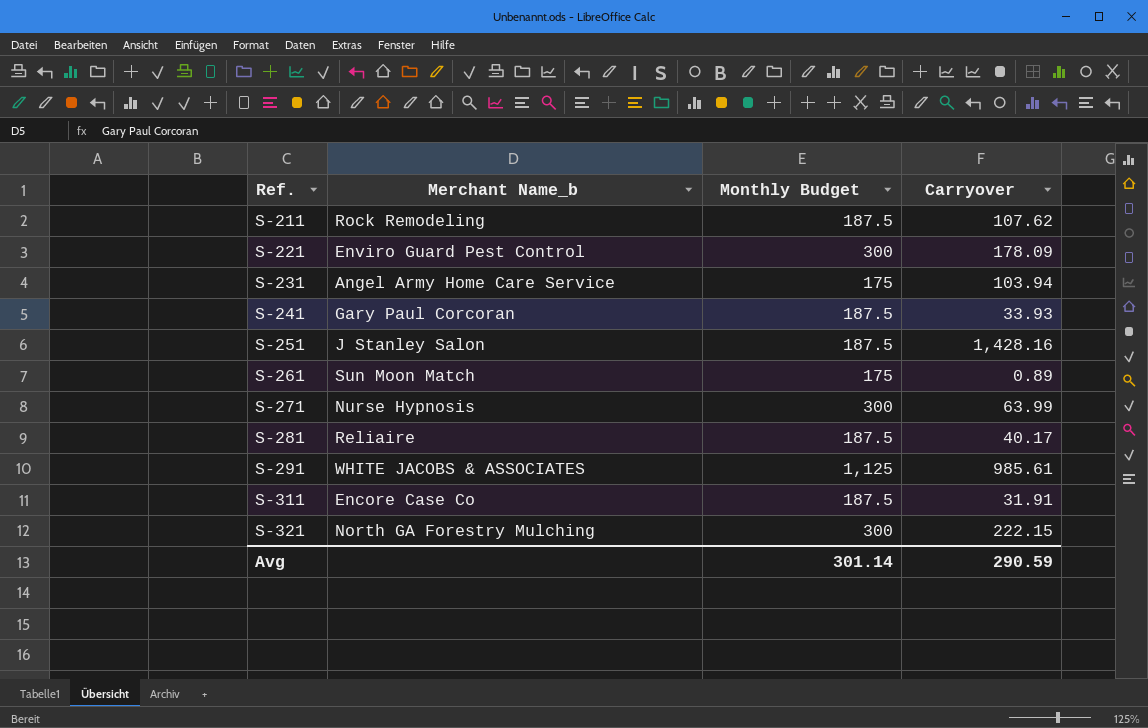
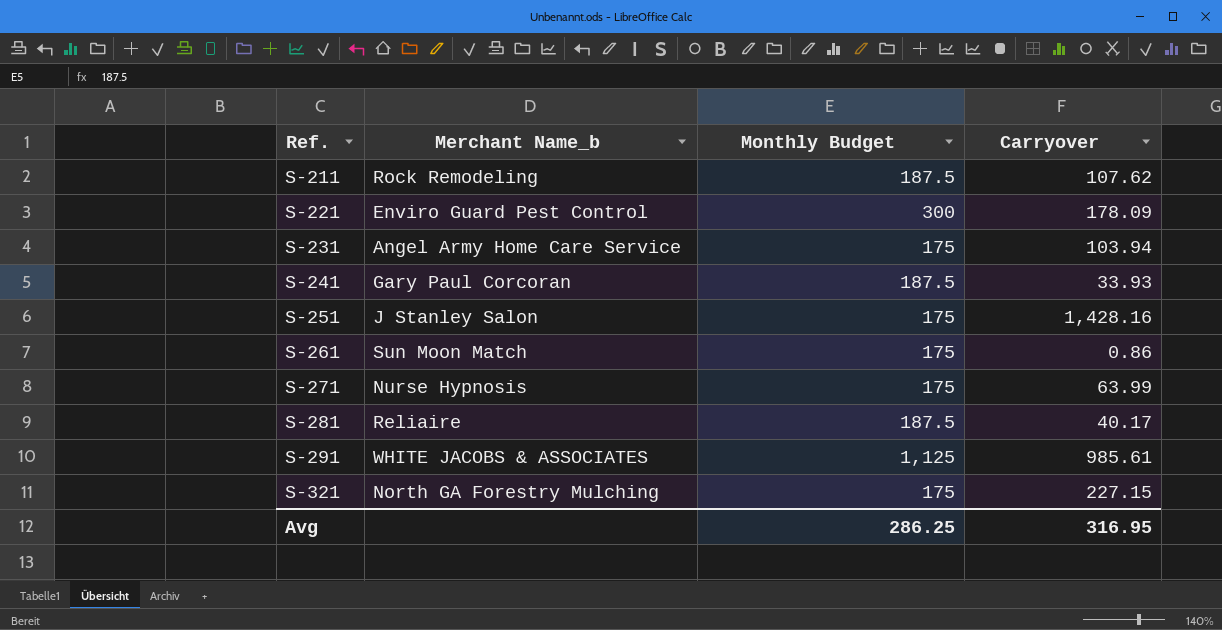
row S-311: Encore Case Co | 187.5 | 31.91 -> none
S-251 | Monthly Budget: 187.5 -> 175
S-261 | Carryover: 0.89 -> 0.86
S-271 | Monthly Budget: 300 -> 175
S-321 | Monthly Budget: 300 -> 175
S-321 | Carryover: 222.15 -> 227.15
Avg | Monthly Budget: 301.14 -> 286.25
Avg | Carryover: 290.59 -> 316.95

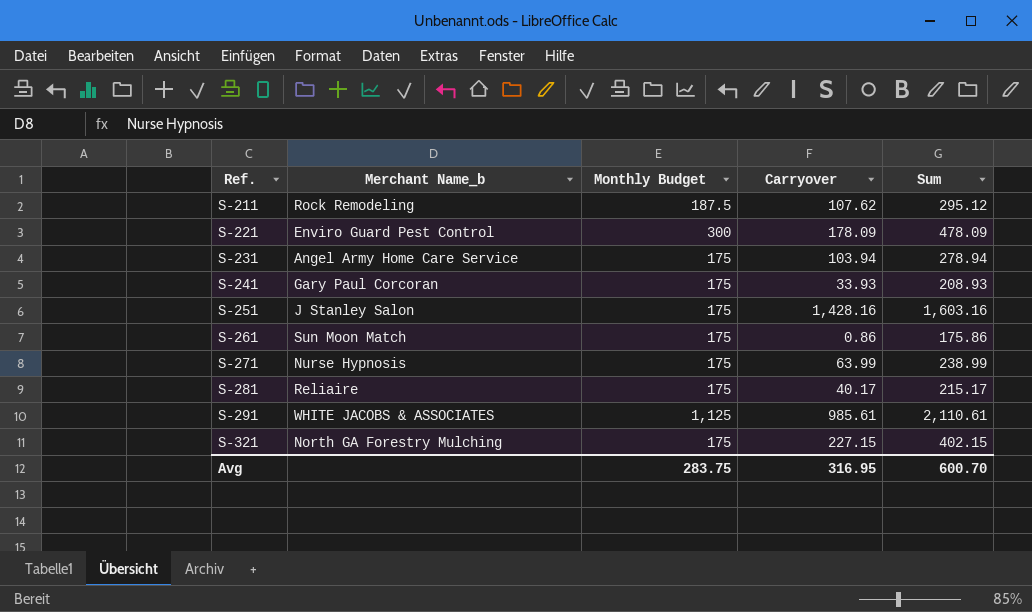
column Sum | formula: none -> [Monthly Budget] + [Carryover]
S-241 | Monthly Budget: 187.5 -> 175
S-281 | Monthly Budget: 187.5 -> 175
Avg | Monthly Budget: 286.25 -> 283.75

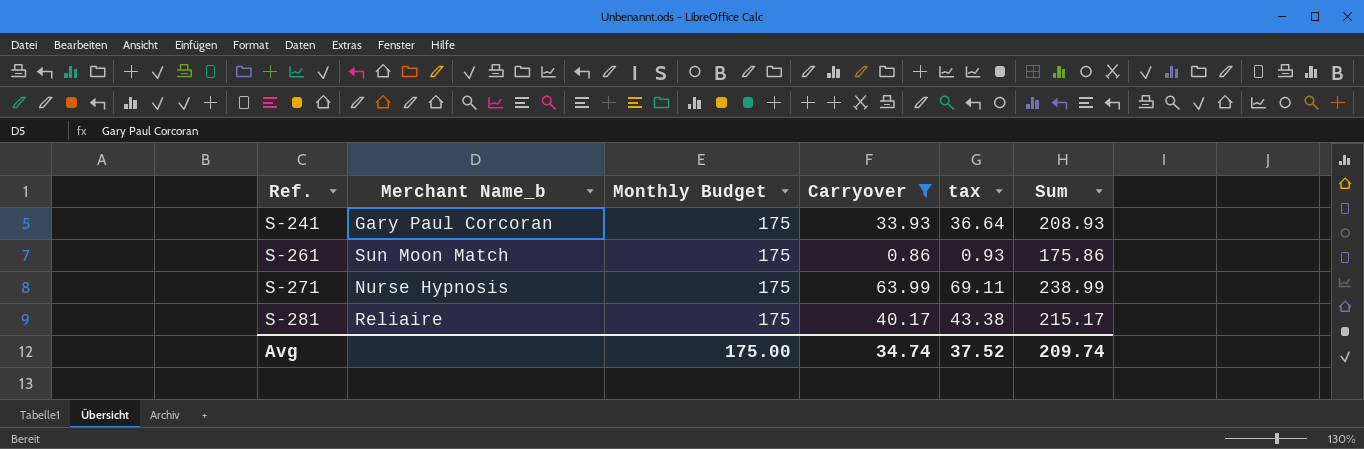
filter: none -> Carryover <= 63.99
column tax | formula: none -> [Carryover] * 1.08
Avg | Monthly Budget: 283.75 -> 175.00
Avg | Carryover: 316.95 -> 34.74
Avg | Sum: 600.70 -> 209.74

